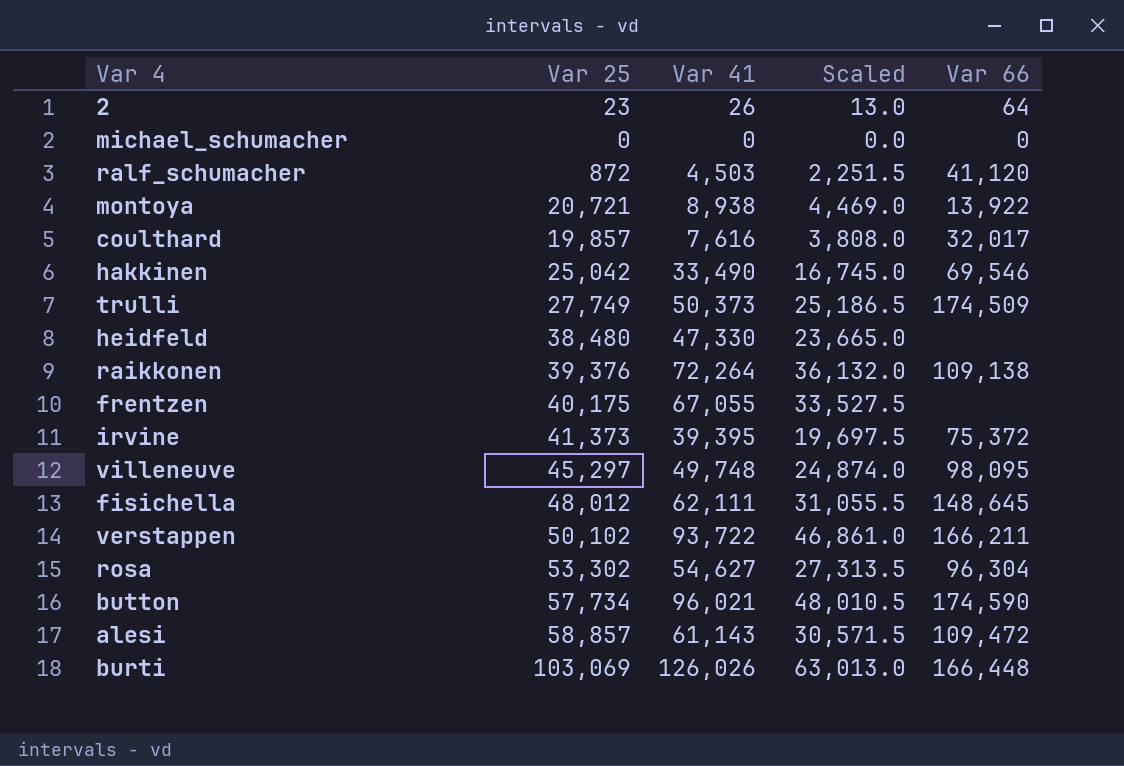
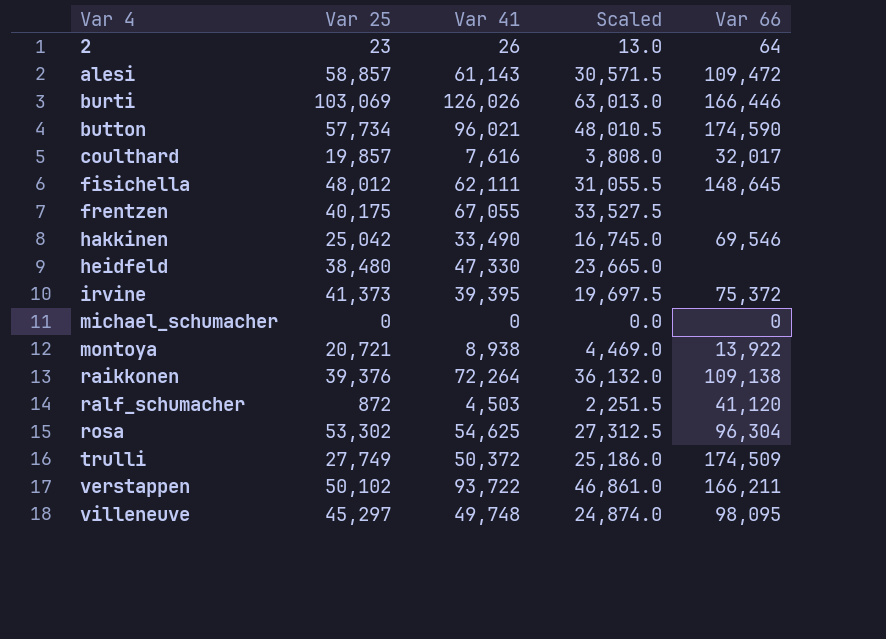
row order: none -> Var 4 ascending
burti | Var 66: 166,448 -> 166,446
rosa | Var 41: 54,627 -> 54,625
rosa | Scaled: 27,313.5 -> 27,312.5
trulli | Var 41: 50,373 -> 50,372
trulli | Scaled: 25,186.5 -> 25,186.0

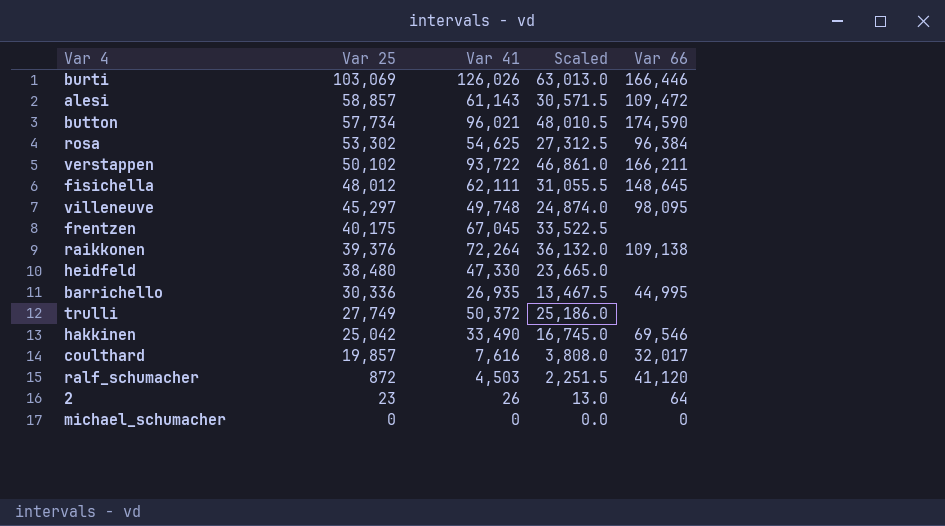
row order: Var 4 ascending -> Var 25 descending
row irvine: 41,373 | 39,395 | 19,697.5 | 75,372 -> none
row montoya: 20,721 | 8,938 | 4,469.0 | 13,922 -> none
rosa | Var 66: 96,304 -> 96,384
frentzen | Var 41: 67,055 -> 67,045
frentzen | Scaled: 33,527.5 -> 33,522.5
row barrichello: none -> 30,336 | 26,935 | 13,467.5 | 44,995
trulli | Var 66: 174,509 -> none

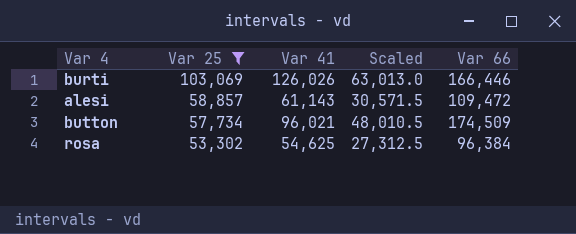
filter: none -> Var 25 >= 53,302
button | Var 66: 174,590 -> 174,509

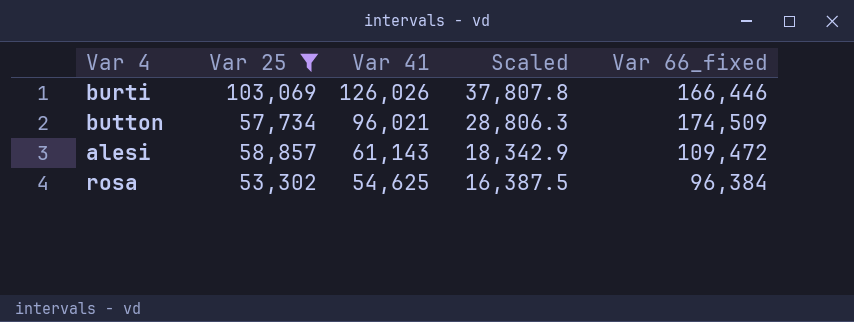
row order: Var 25 descending -> Var 41 descending
column Scaled | formula: [Var 41] * 0.5 -> [Var 41] * 0.3
column name: Var 66 -> Var 66_fixed

